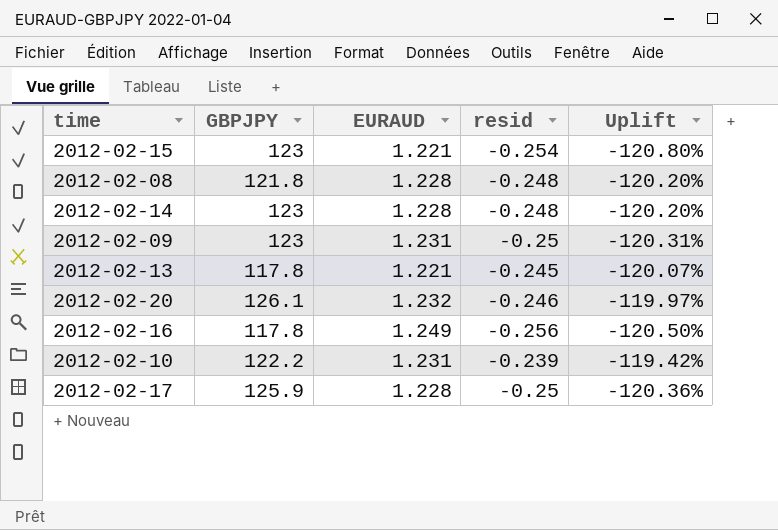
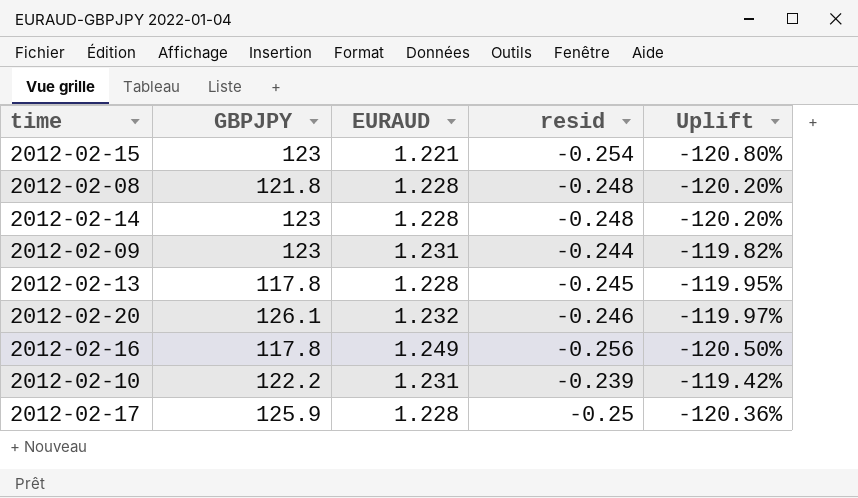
2012-02-09 | resid: -0.25 -> -0.244
2012-02-09 | Uplift: -120.31% -> -119.82%
2012-02-13 | EURAUD: 1.221 -> 1.228
2012-02-13 | Uplift: -120.07% -> -119.95%

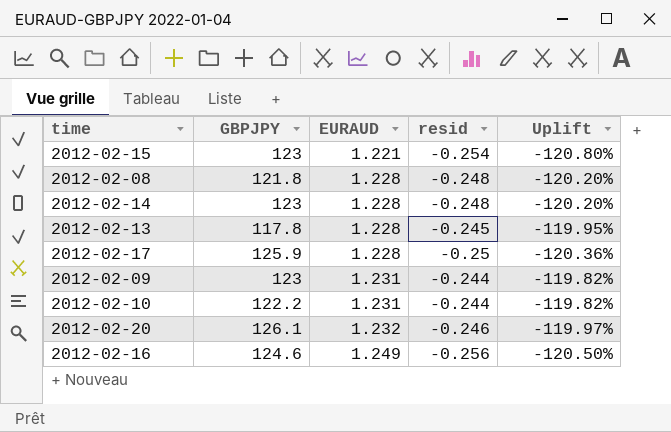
row order: none -> EURAUD ascending
2012-02-10 | resid: -0.239 -> -0.244
2012-02-10 | Uplift: -119.42% -> -119.82%
2012-02-16 | GBPJPY: 117.8 -> 124.6

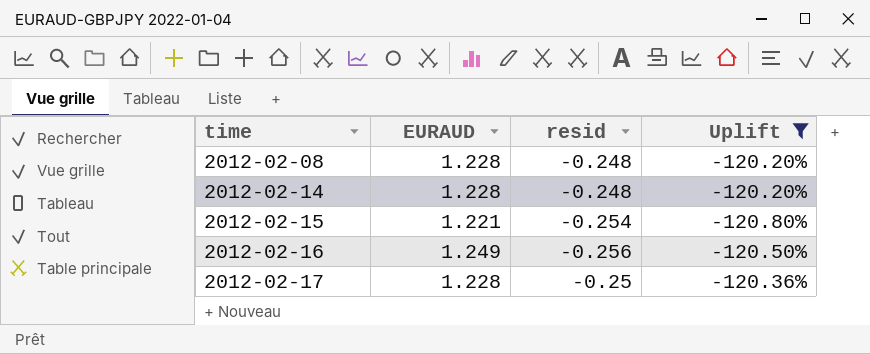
filter: none -> Uplift <= -120.20%
row order: EURAUD ascending -> time ascending
column GBPJPY | position: 2 -> none

